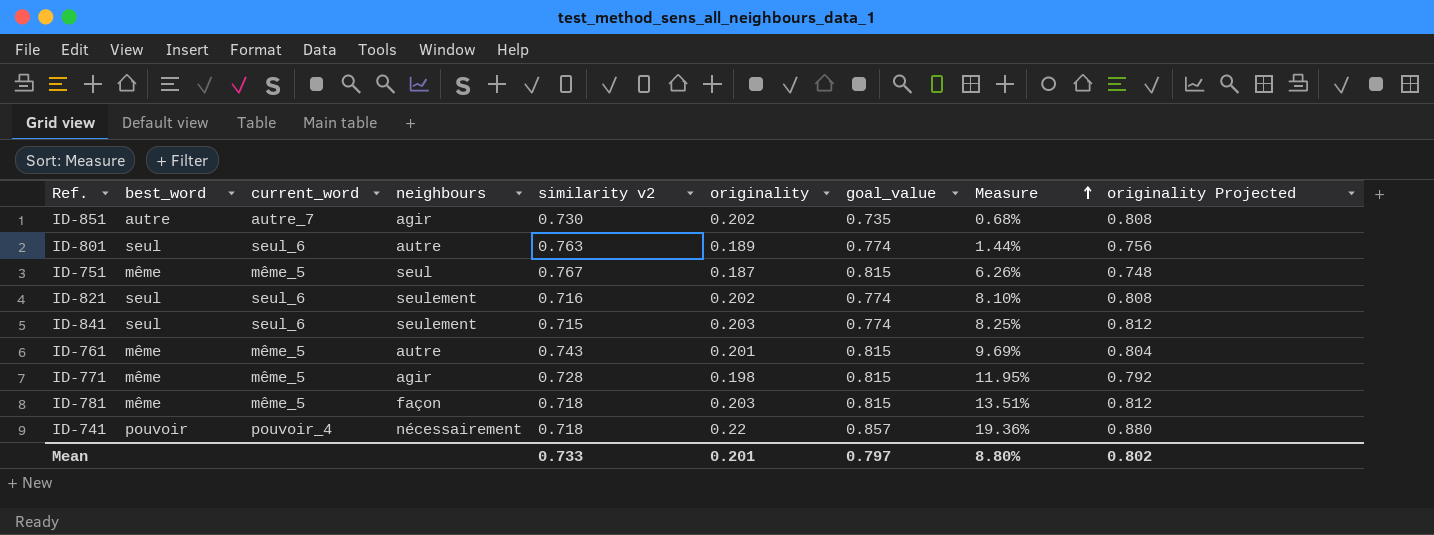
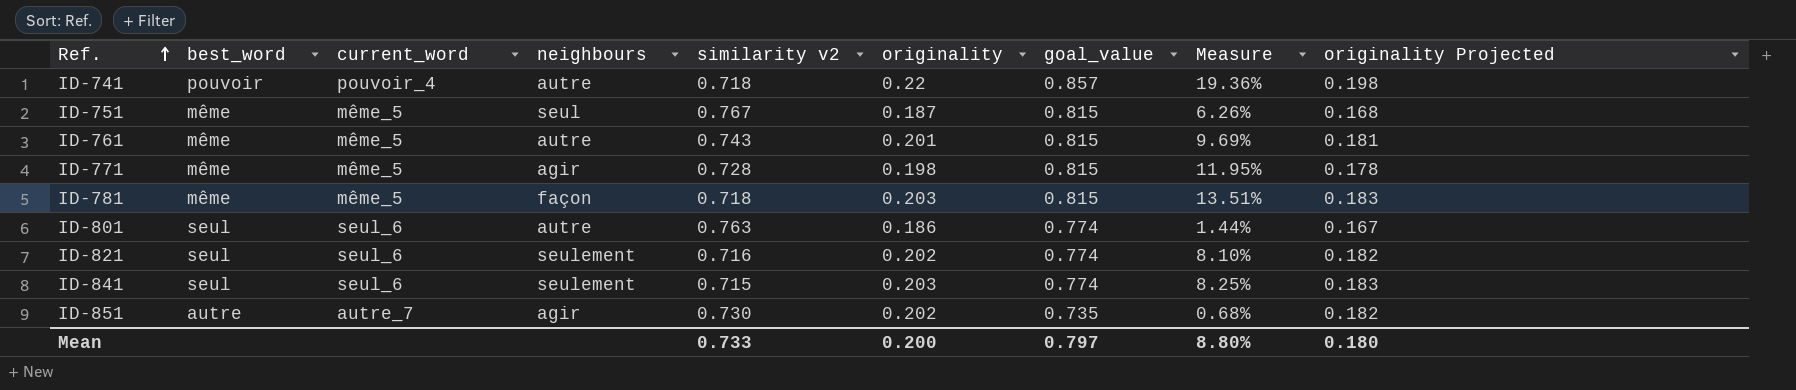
row order: Measure ascending -> Ref. ascending
column originality Projected | formula: [originality] * 4 -> [originality] * 0.9
ID-741 | neighbours: nécessairement -> autre
ID-801 | originality: 0.189 -> 0.186
Mean | originality: 0.201 -> 0.200
Mean | originality Projected: 0.802 -> 0.180

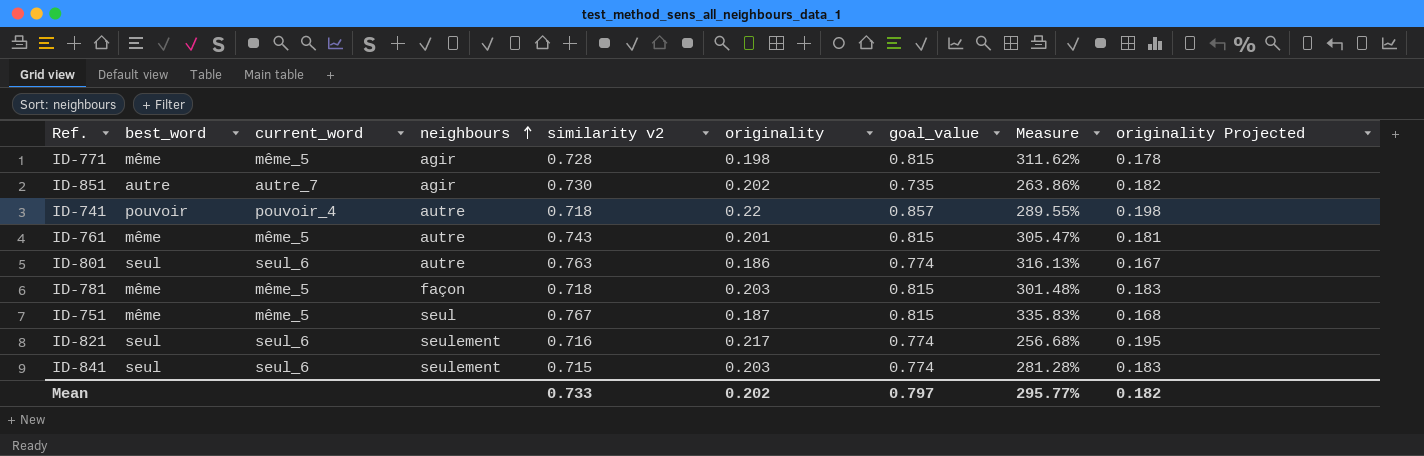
row order: Ref. ascending -> neighbours ascending
column Measure | formula: ([goal_value] - [similarity v2]) / [similarity v2] -> ([goal_value] - [originality]) / [originality]
ID-821 | originality: 0.202 -> 0.217
ID-821 | originality Projected: 0.182 -> 0.195
Mean | originality: 0.200 -> 0.202
Mean | Measure: 8.80% -> 295.77%
Mean | originality Projected: 0.180 -> 0.182

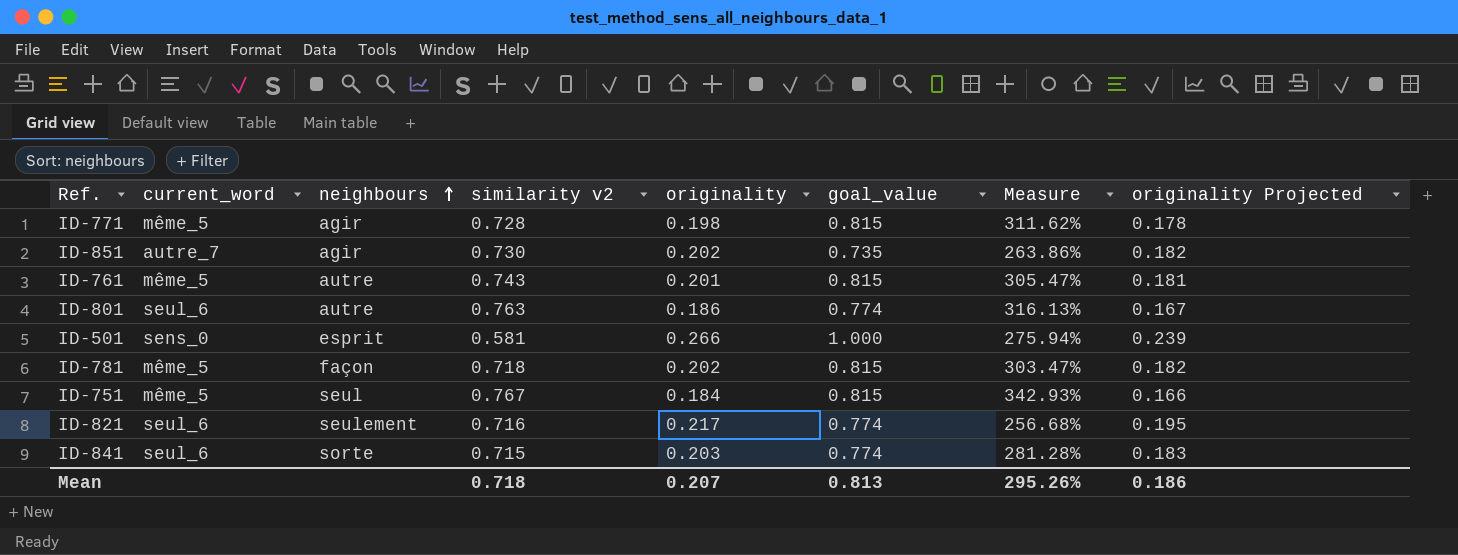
column best_word | position: 2 -> none
row ID-741: pouvoir | pouvoir_4 | autre | 0.718 | 0.22 | 0.857 | 289.55% | 0.198 -> none
row ID-501: none -> sens_0 | esprit | 0.581 | 0.266 | 1.000 | 275.94% | 0.239
ID-781 | originality: 0.203 -> 0.202
ID-781 | Measure: 301.48% -> 303.47%
ID-781 | originality Projected: 0.183 -> 0.182
ID-751 | originality: 0.187 -> 0.184
ID-751 | Measure: 335.83% -> 342.93%
ID-751 | originality Projected: 0.168 -> 0.166
ID-841 | neighbours: seulement -> sorte
Mean | similarity v2: 0.733 -> 0.718
Mean | originality: 0.202 -> 0.207
Mean | goal_value: 0.797 -> 0.813
Mean | Measure: 295.77% -> 295.26%
Mean | originality Projected: 0.182 -> 0.186

